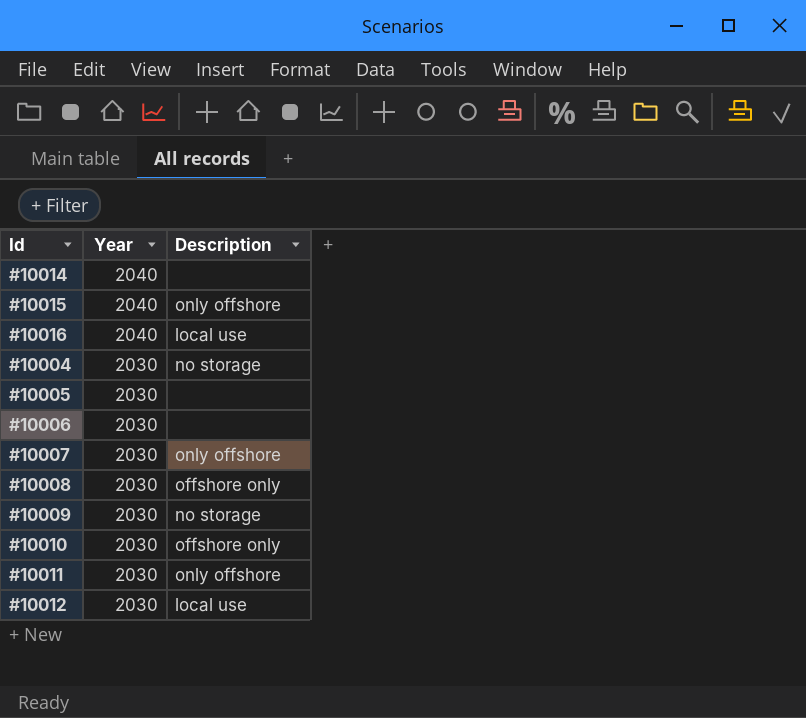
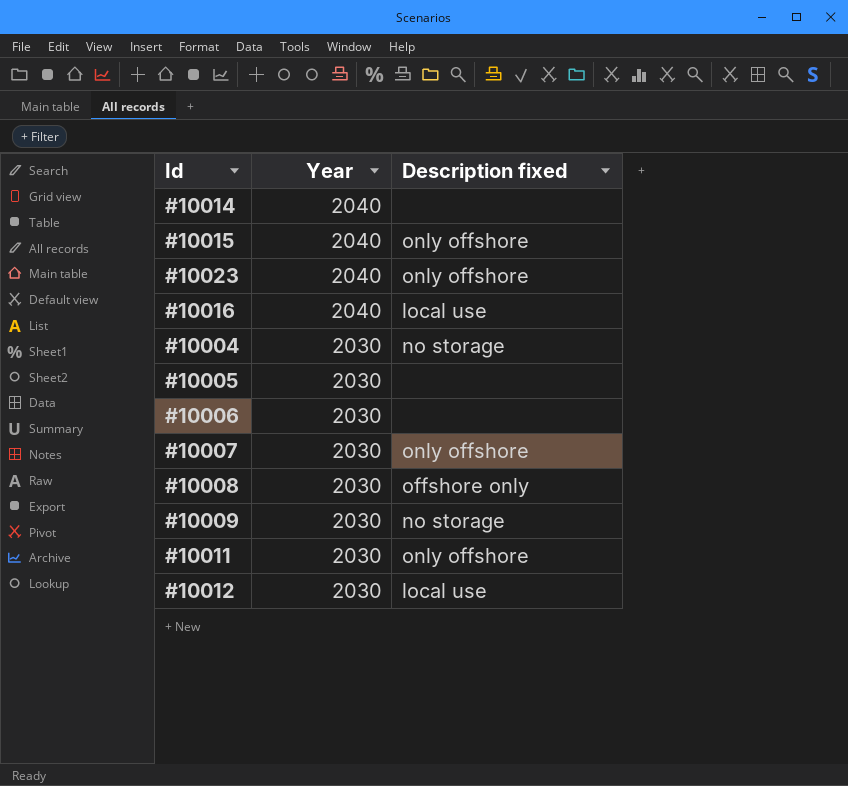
column name: Description -> Description fixed
row #10010: 2030 | offshore only -> none
row #10023: none -> 2040 | only offshore

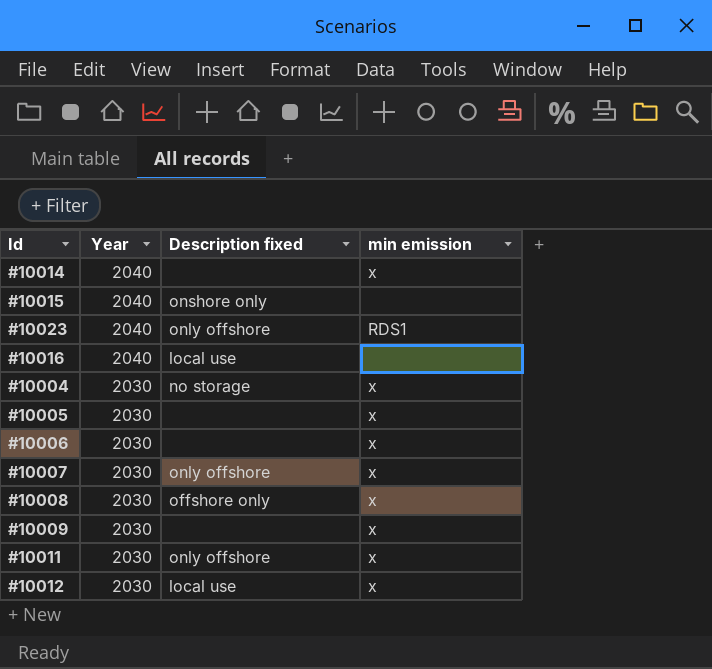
column min emission | position: none -> 4
#10015 | Description fixed: only offshore -> onshore only
#10009 | Description fixed: no storage -> none

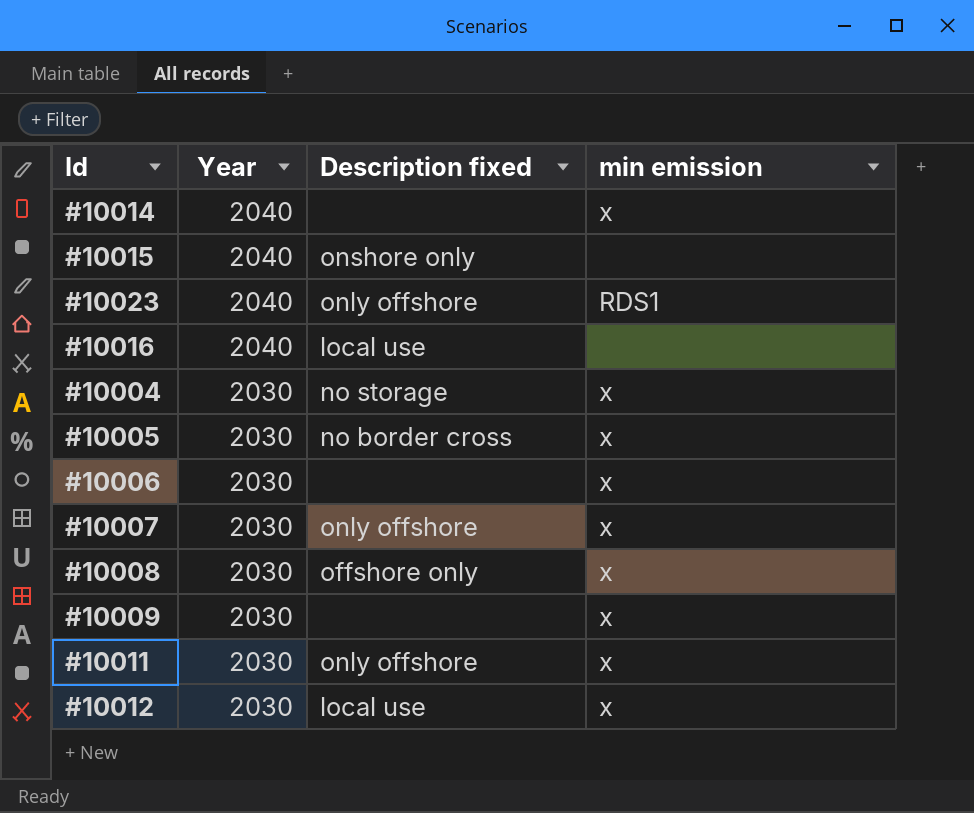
#10005 | Description fixed: none -> no border cross

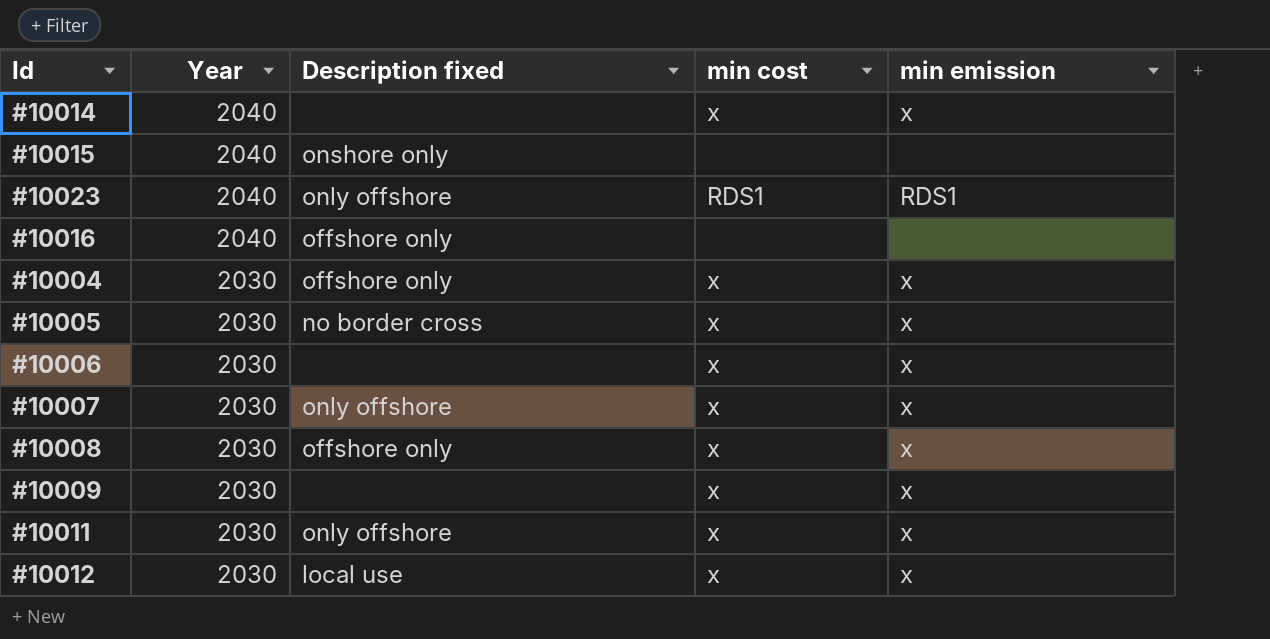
column min cost | position: none -> 4
#10016 | Description fixed: local use -> offshore only
#10004 | Description fixed: no storage -> offshore only

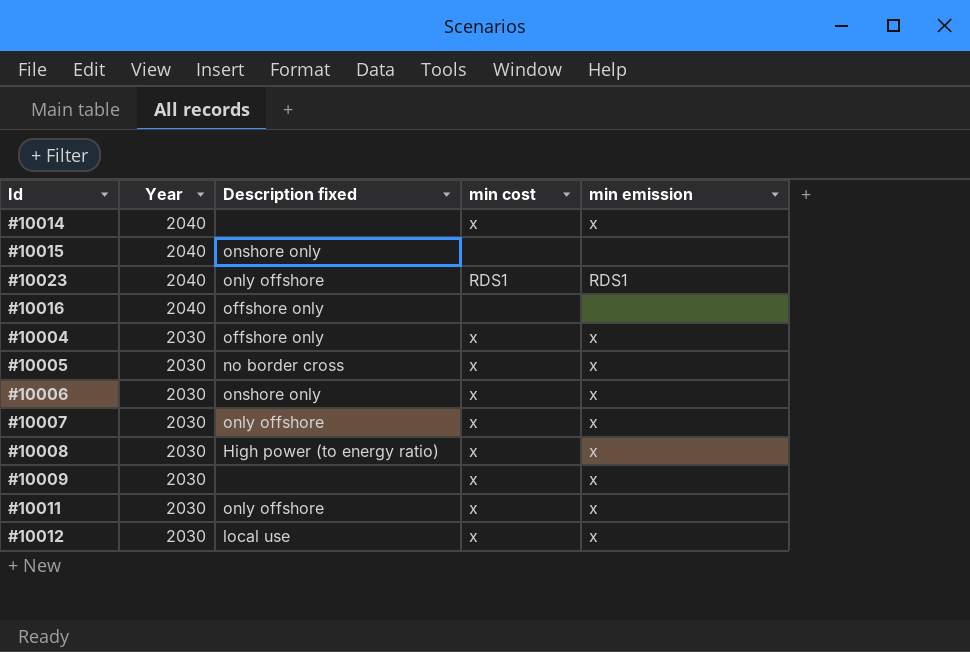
#10006 | Description fixed: none -> onshore only
#10008 | Description fixed: offshore only -> High power (to energy ratio)

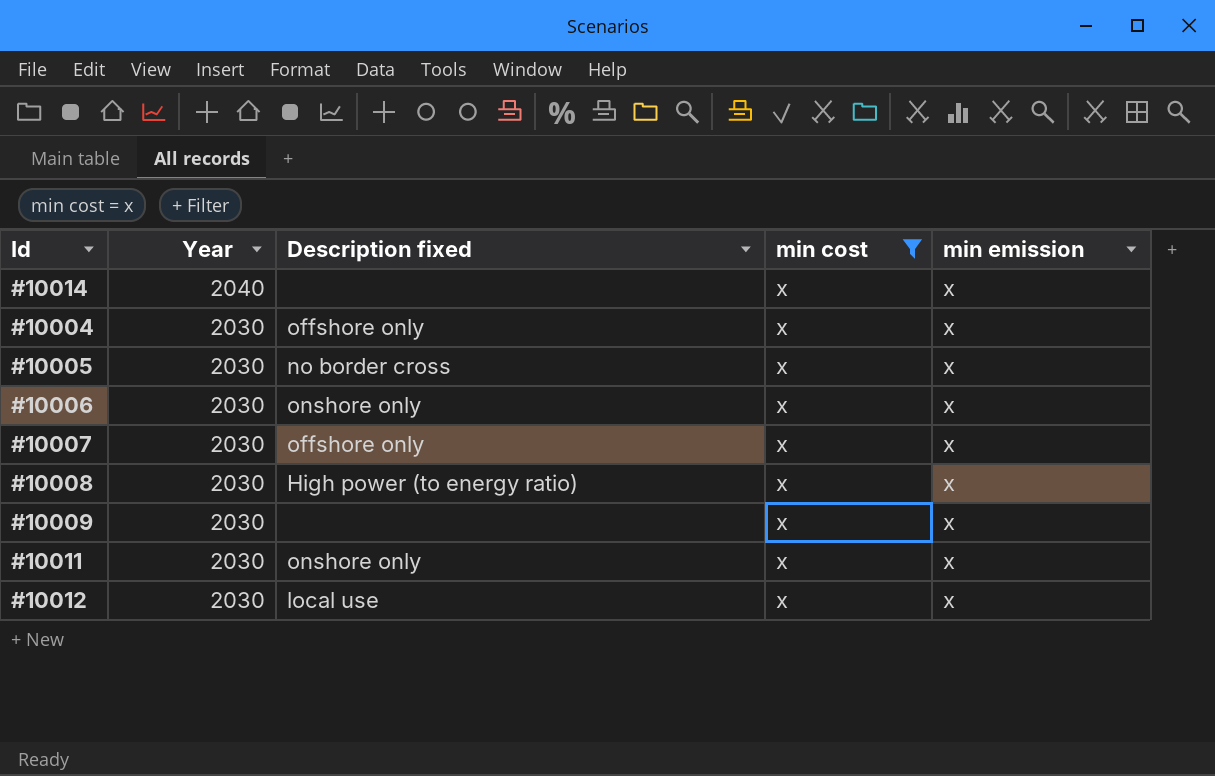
filter: none -> min cost = x
#10007 | Description fixed: only offshore -> offshore only
#10011 | Description fixed: only offshore -> onshore only

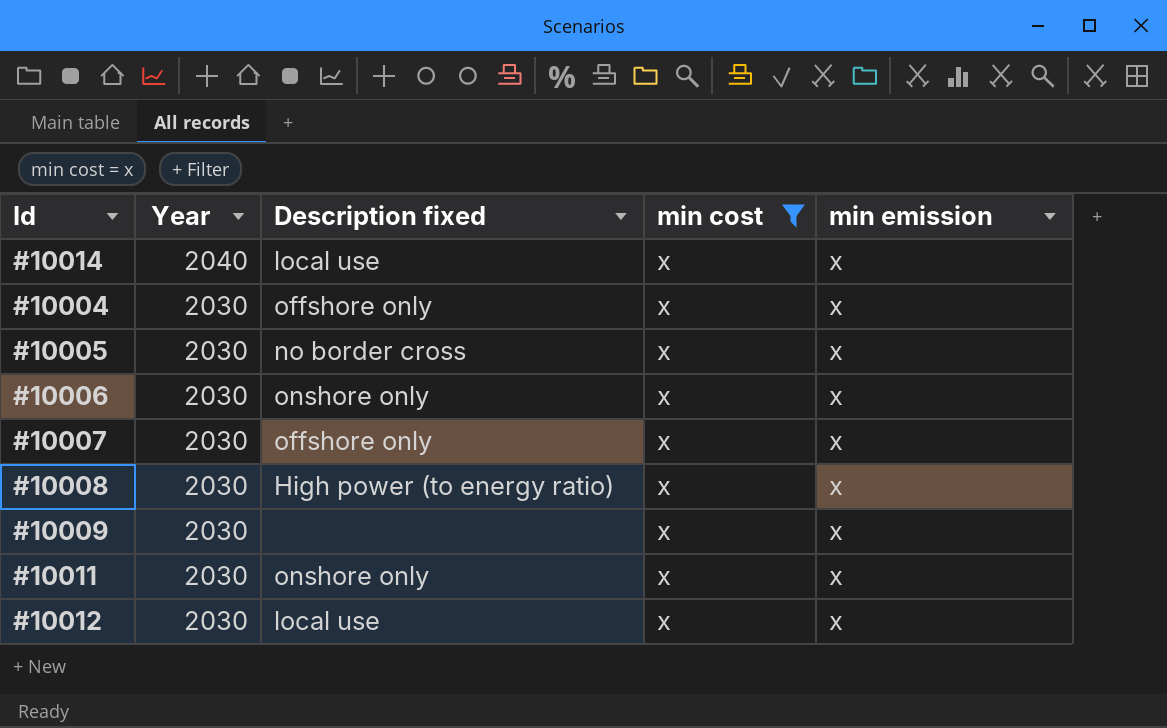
#10014 | Description fixed: none -> local use

